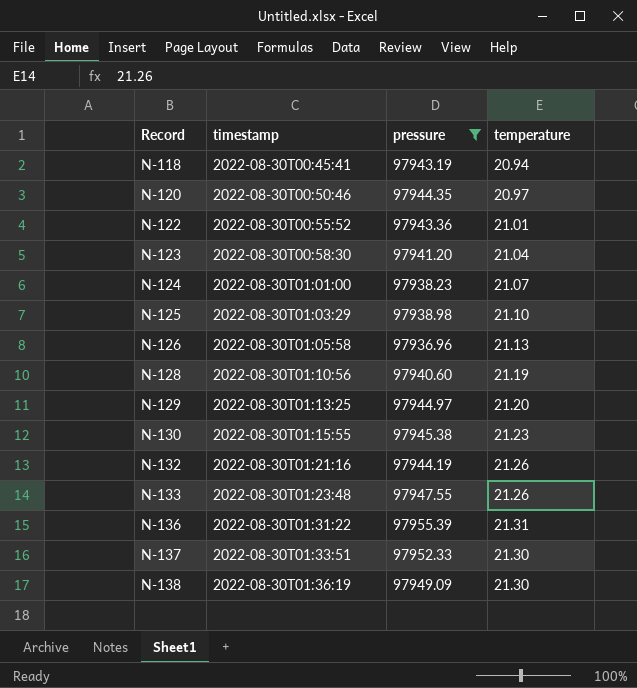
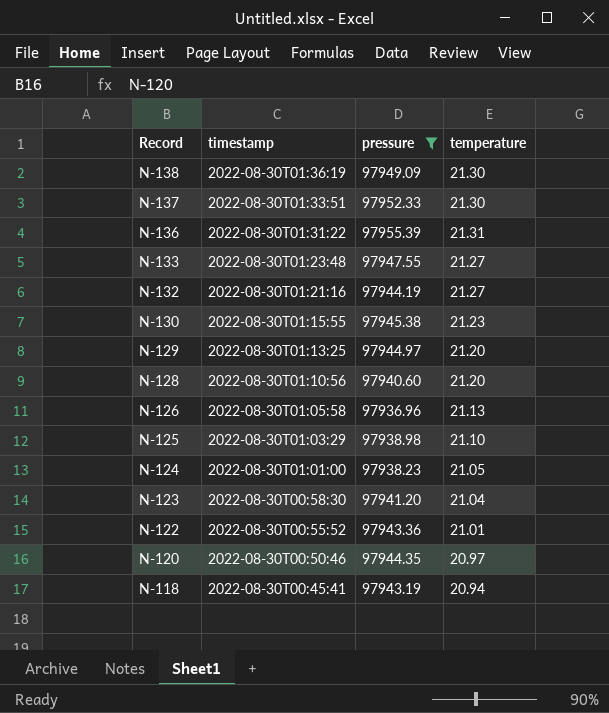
row order: Record ascending -> Record descending
N-133 | temperature: 21.26 -> 21.27
N-132 | temperature: 21.26 -> 21.27
N-128 | temperature: 21.19 -> 21.20
N-124 | temperature: 21.07 -> 21.05

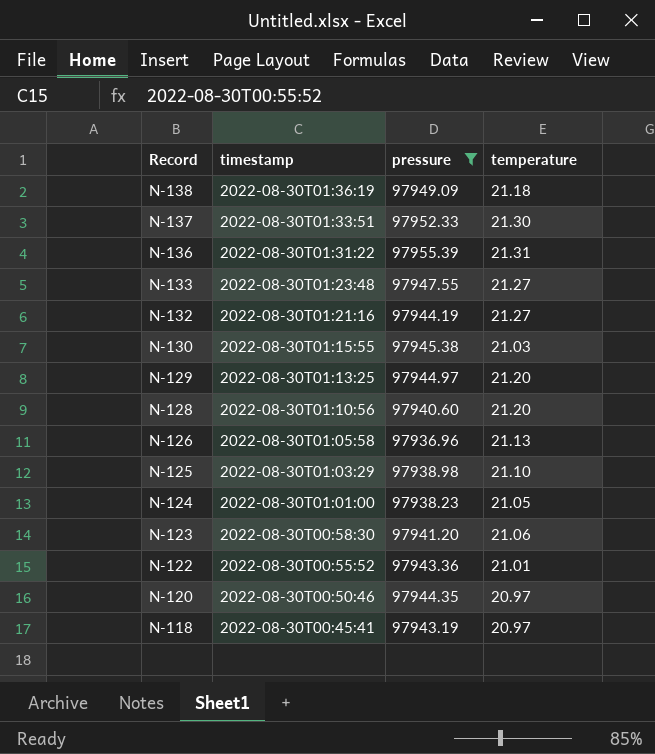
N-138 | temperature: 21.30 -> 21.18
N-130 | temperature: 21.23 -> 21.03
N-123 | temperature: 21.04 -> 21.06
N-118 | temperature: 20.94 -> 20.97

